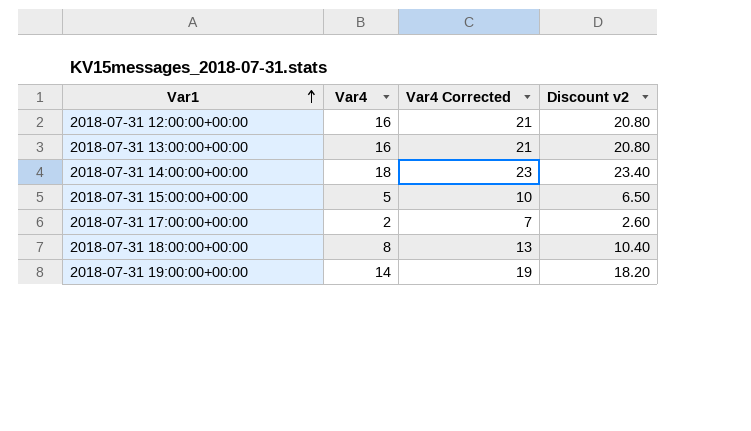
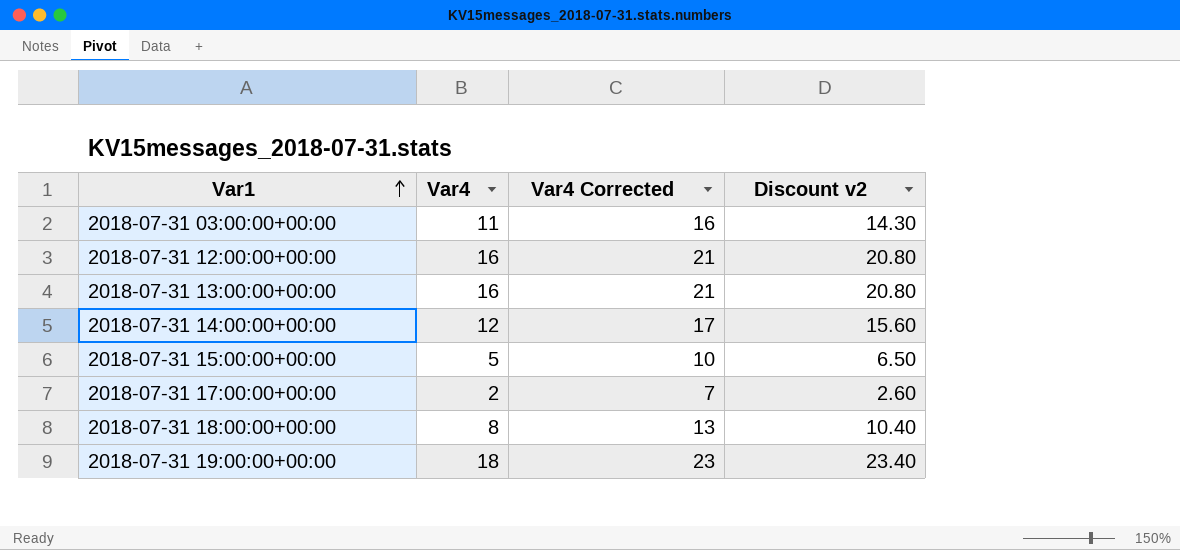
row 2018-07-31 03:00:00+00:00: none -> 11 | 16 | 14.30
2018-07-31 14:00:00+00:00 | Var4: 18 -> 12
2018-07-31 14:00:00+00:00 | Var4 Corrected: 23 -> 17
2018-07-31 14:00:00+00:00 | Discount v2: 23.40 -> 15.60
2018-07-31 19:00:00+00:00 | Var4: 14 -> 18
2018-07-31 19:00:00+00:00 | Var4 Corrected: 19 -> 23
2018-07-31 19:00:00+00:00 | Discount v2: 18.20 -> 23.40

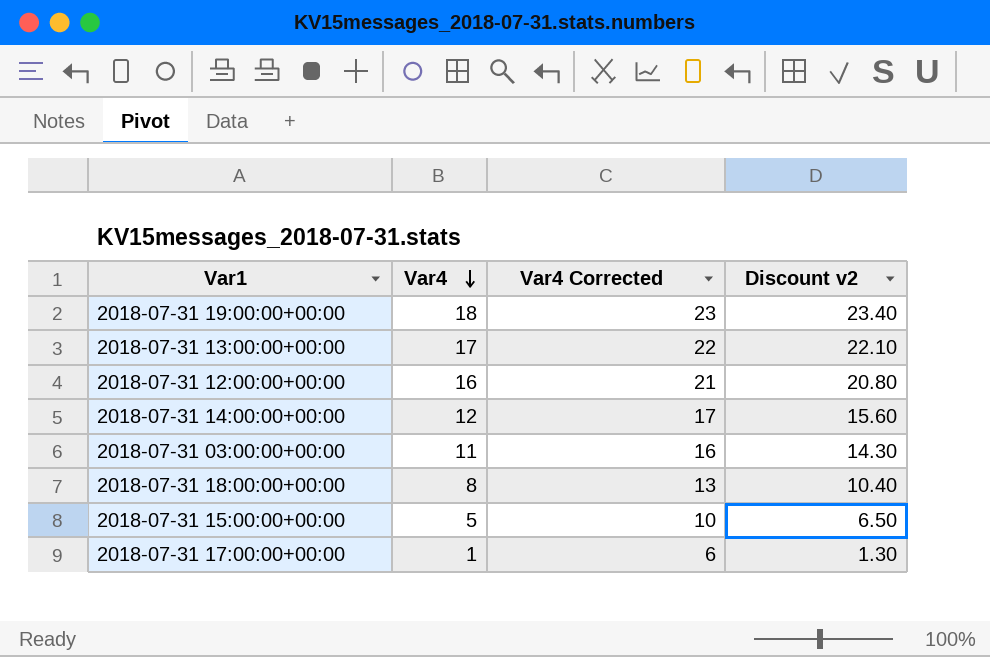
row order: Var1 ascending -> Var4 descending
2018-07-31 13:00:00+00:00 | Var4: 16 -> 17
2018-07-31 13:00:00+00:00 | Var4 Corrected: 21 -> 22
2018-07-31 13:00:00+00:00 | Discount v2: 20.80 -> 22.10
2018-07-31 17:00:00+00:00 | Var4: 2 -> 1
2018-07-31 17:00:00+00:00 | Var4 Corrected: 7 -> 6
2018-07-31 17:00:00+00:00 | Discount v2: 2.60 -> 1.30

